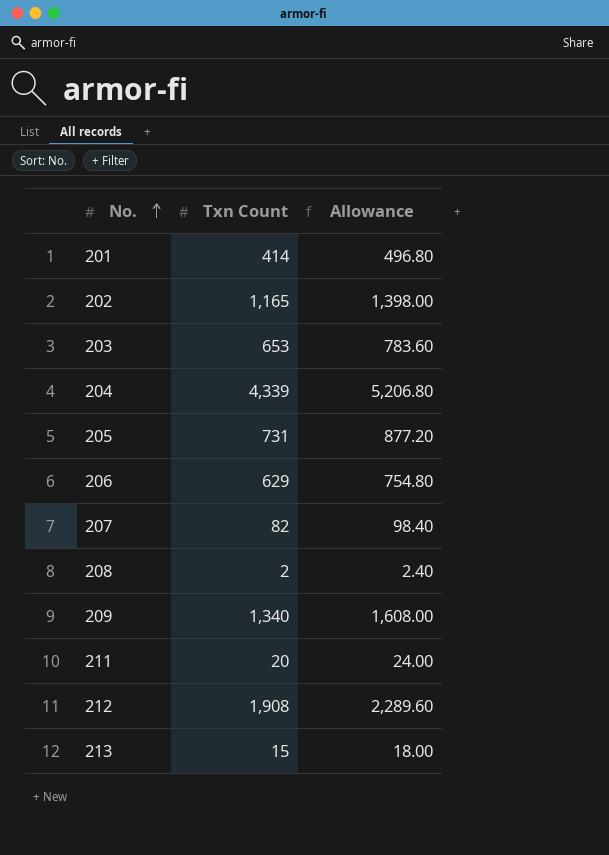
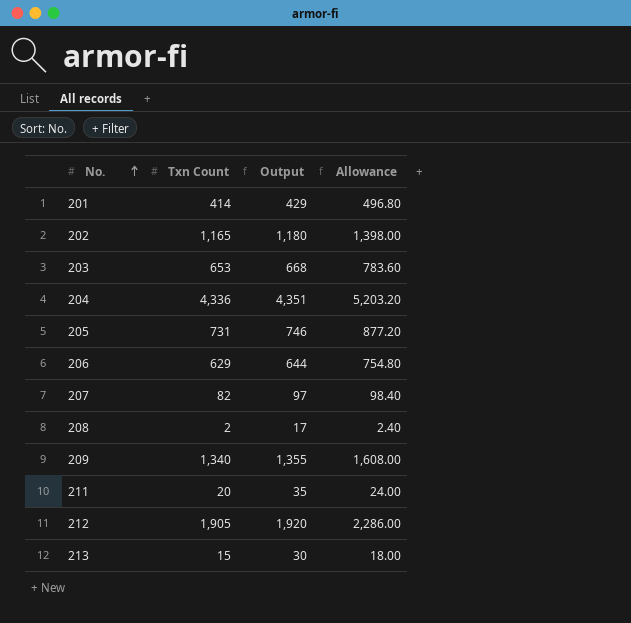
column Output | formula: none -> [Txn Count] + 15
204 | Txn Count: 4,339 -> 4,336
204 | Allowance: 5,206.80 -> 5,203.20
212 | Txn Count: 1,908 -> 1,905
212 | Allowance: 2,289.60 -> 2,286.00

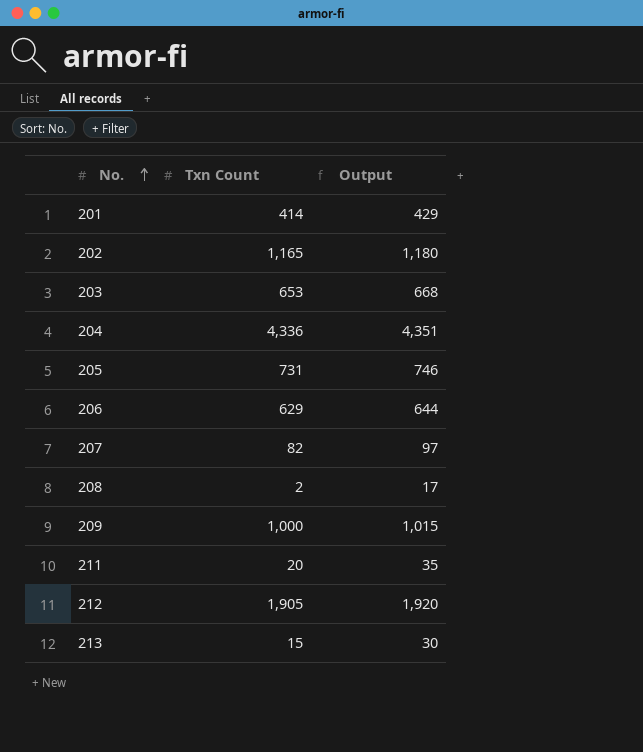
column Allowance | formula: [Txn Count] * 1.2 -> none
209 | Txn Count: 1,340 -> 1,000
209 | Output: 1,355 -> 1,015

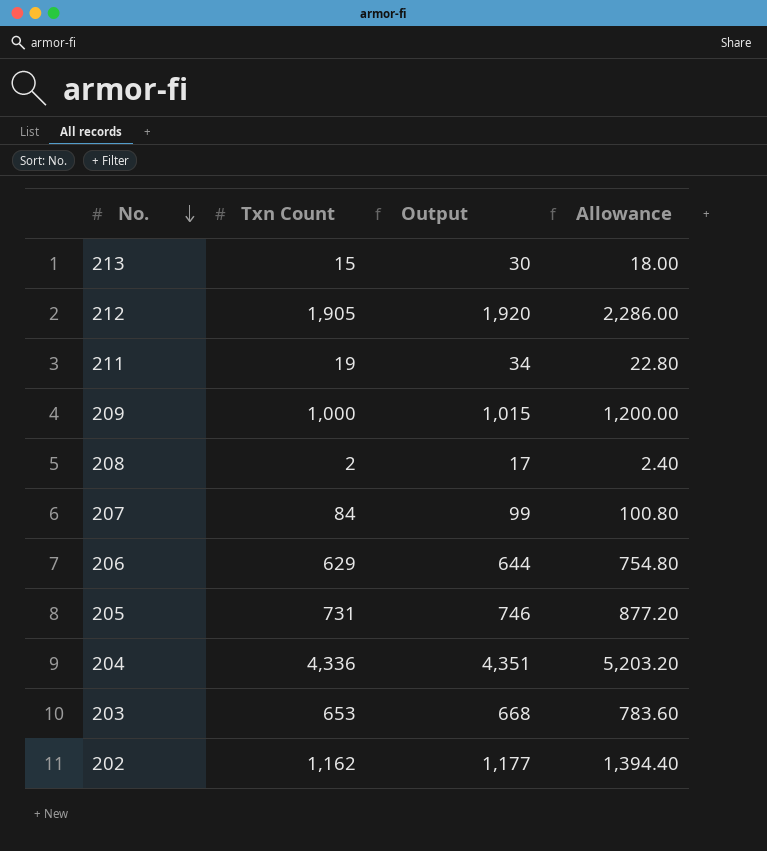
row order: No. ascending -> No. descending
column Allowance | formula: none -> [Txn Count] * 1.2
row 201: 414 | 429 -> none
211 | Txn Count: 20 -> 19
211 | Output: 35 -> 34
207 | Txn Count: 82 -> 84
207 | Output: 97 -> 99
202 | Txn Count: 1,165 -> 1,162
202 | Output: 1,180 -> 1,177

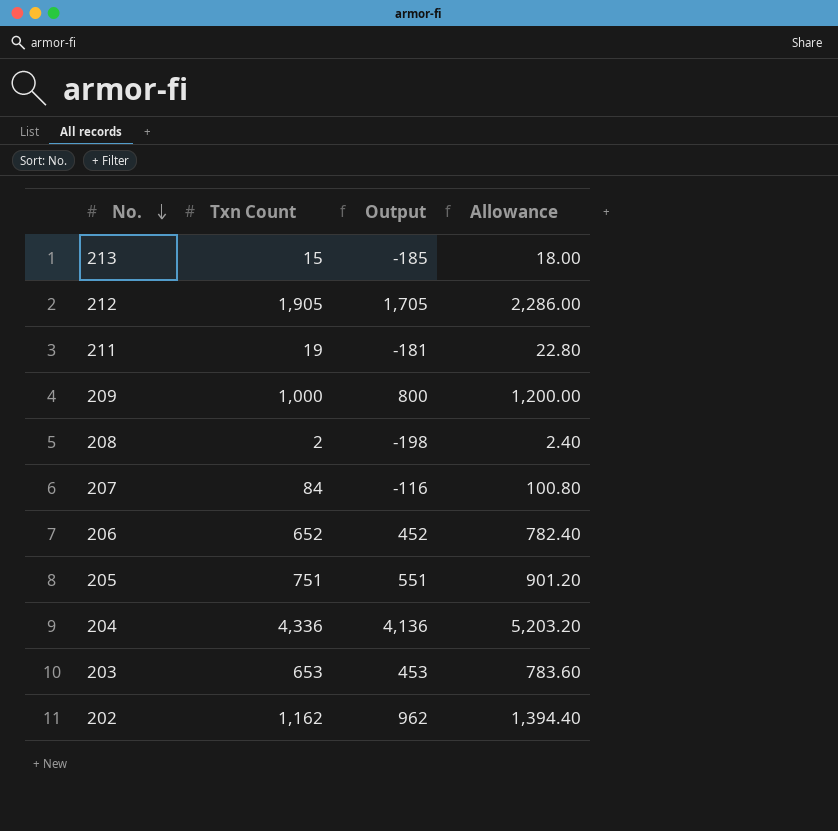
column Output | formula: [Txn Count] + 15 -> [Txn Count] - 200
206 | Txn Count: 629 -> 652
206 | Allowance: 754.80 -> 782.40
205 | Txn Count: 731 -> 751
205 | Allowance: 877.20 -> 901.20

